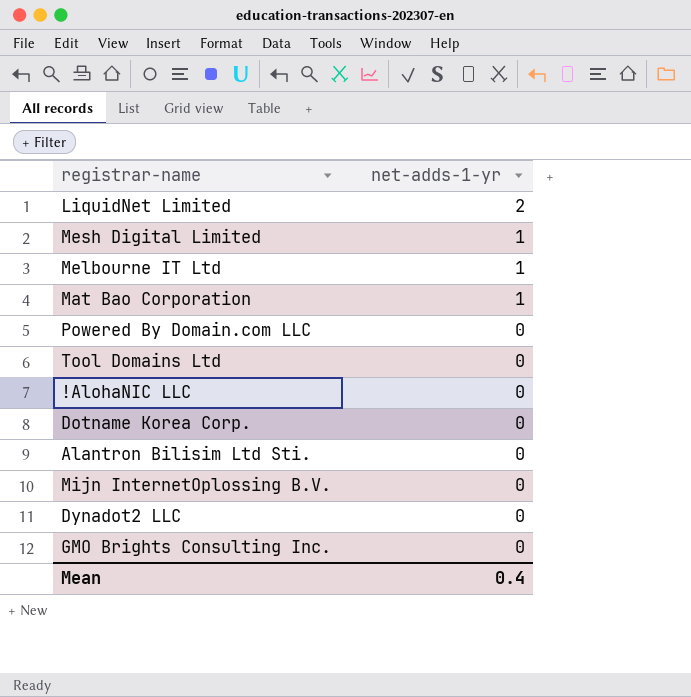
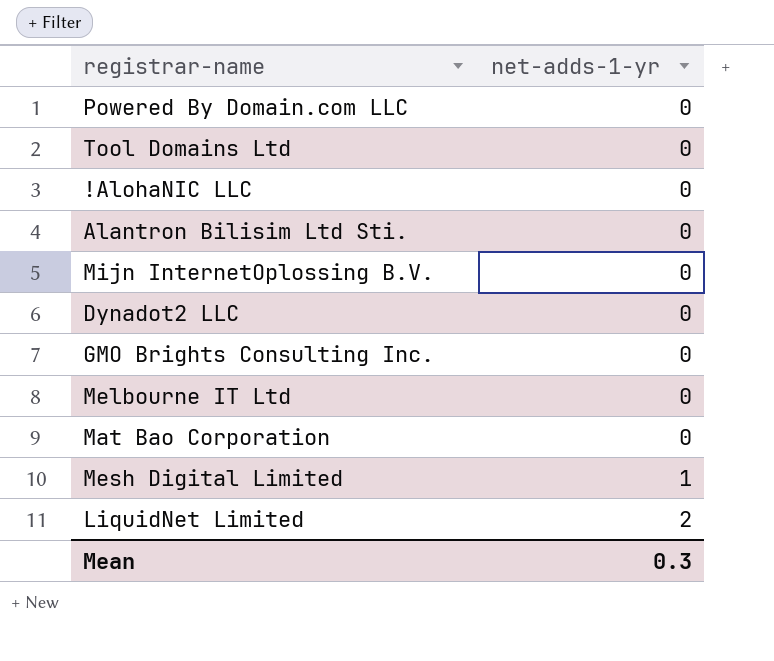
row order: net-adds-1-yr descending -> net-adds-1-yr ascending
row Dotname Korea Corp.: 0 -> none
Melbourne IT Ltd | net-adds-1-yr: 1 -> 0
Mat Bao Corporation | net-adds-1-yr: 1 -> 0
Mean | net-adds-1-yr: 0.4 -> 0.3

